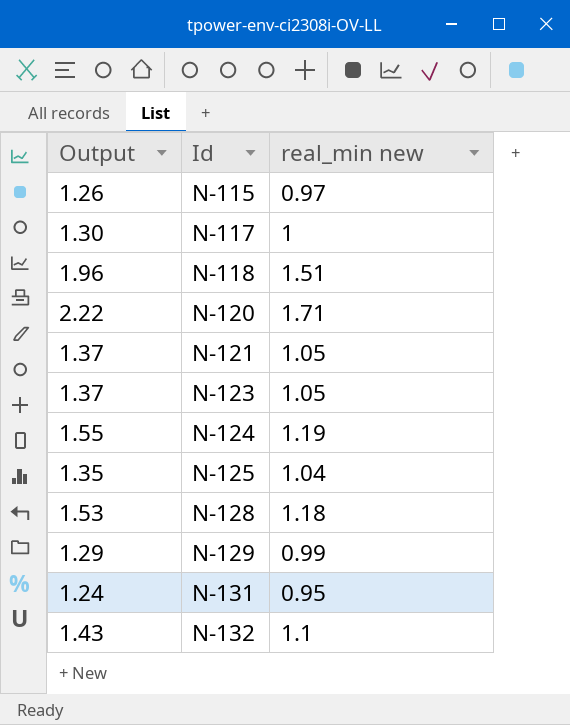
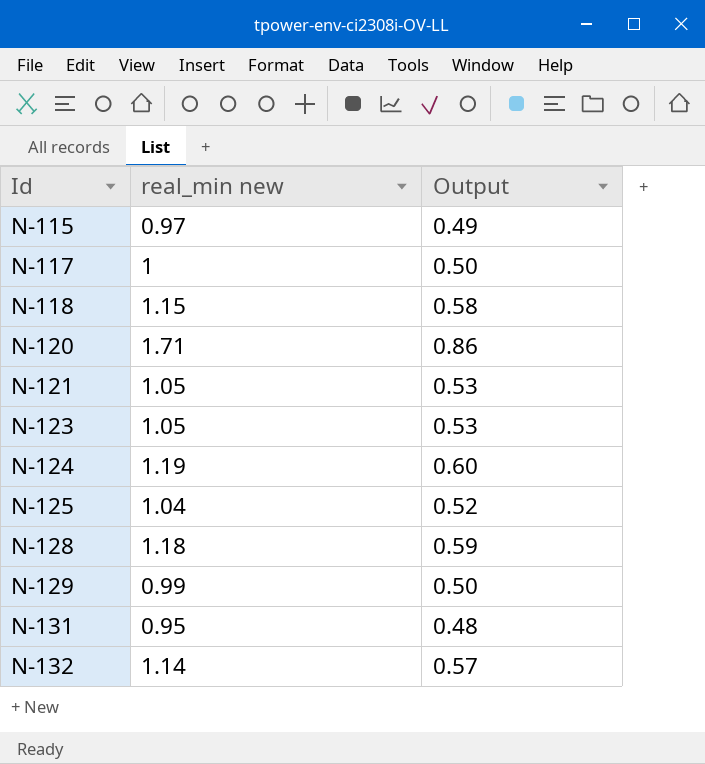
column Output | formula: [real_min new] * 1.3 -> [real_min new] * 0.5
column Output | position: 1 -> 3
N-118 | real_min new: 1.51 -> 1.15
N-132 | real_min new: 1.1 -> 1.14

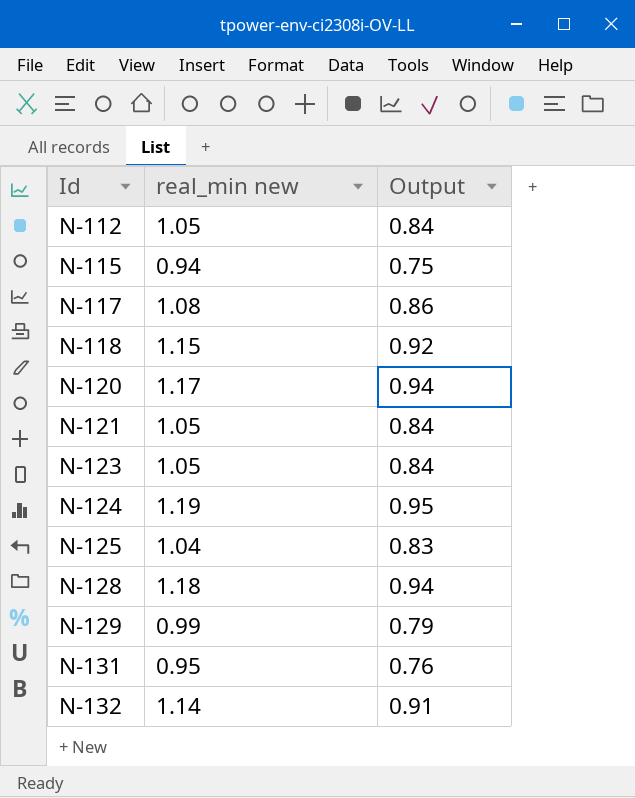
column Output | formula: [real_min new] * 0.5 -> [real_min new] * 0.8
row N-112: none -> 1.05 | 0.84
N-115 | real_min new: 0.97 -> 0.94
N-117 | real_min new: 1 -> 1.08
N-120 | real_min new: 1.71 -> 1.17

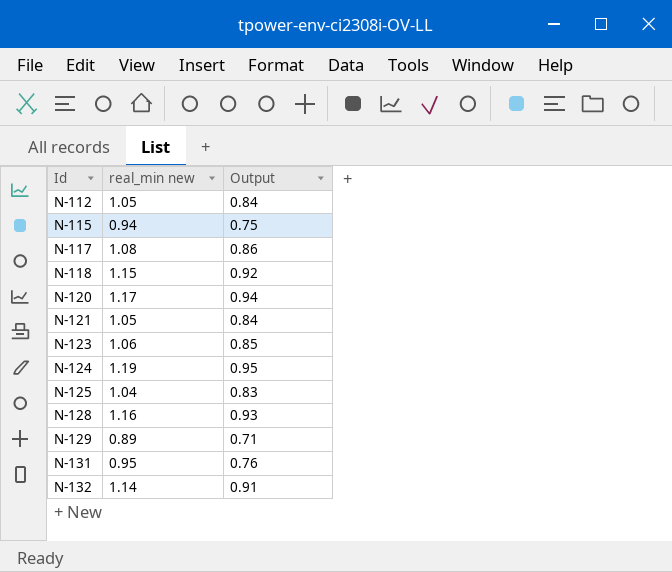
N-123 | real_min new: 1.05 -> 1.06
N-123 | Output: 0.84 -> 0.85
N-128 | real_min new: 1.18 -> 1.16
N-128 | Output: 0.94 -> 0.93
N-129 | real_min new: 0.99 -> 0.89
N-129 | Output: 0.79 -> 0.71

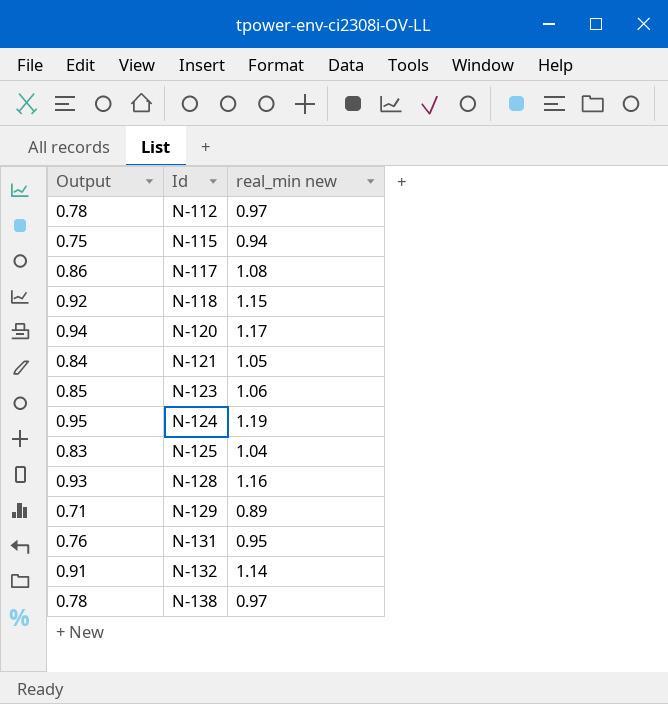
column Output | position: 3 -> 1
N-112 | Output: 0.84 -> 0.78
N-112 | real_min new: 1.05 -> 0.97
row N-138: none -> 0.78 | 0.97

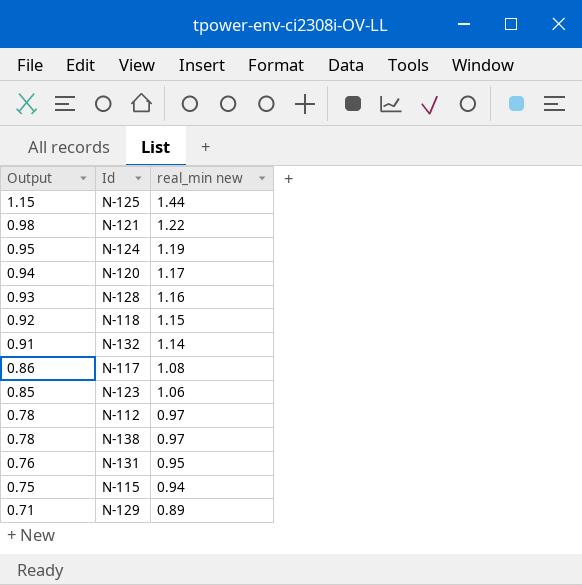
row order: Id ascending -> Output descending
N-125 | Output: 0.83 -> 1.15
N-125 | real_min new: 1.04 -> 1.44
N-121 | Output: 0.84 -> 0.98
N-121 | real_min new: 1.05 -> 1.22

